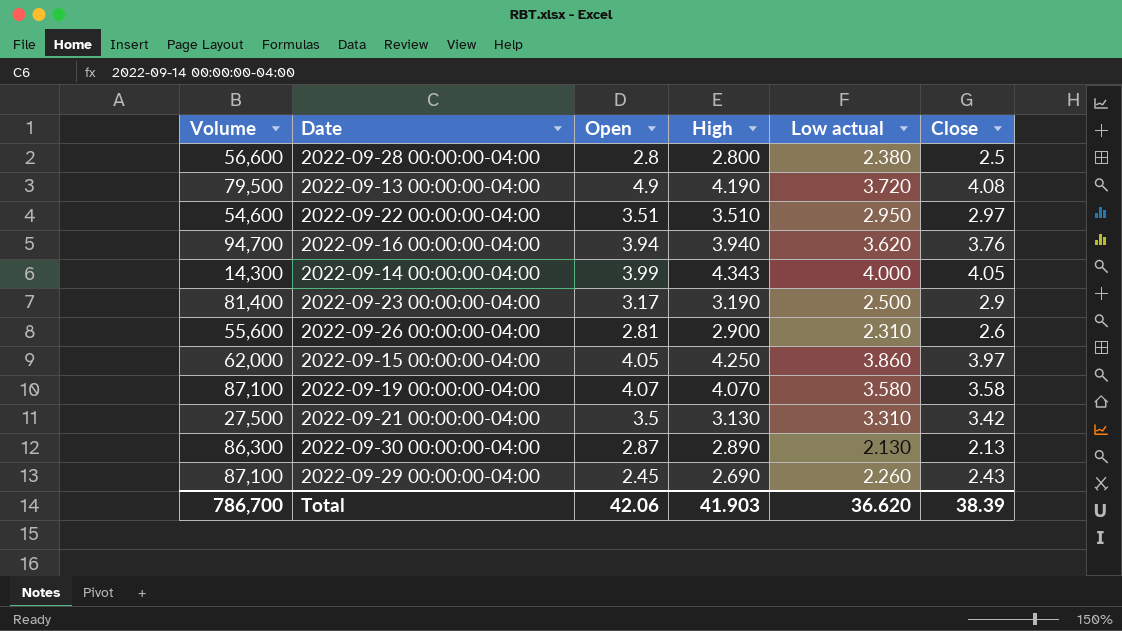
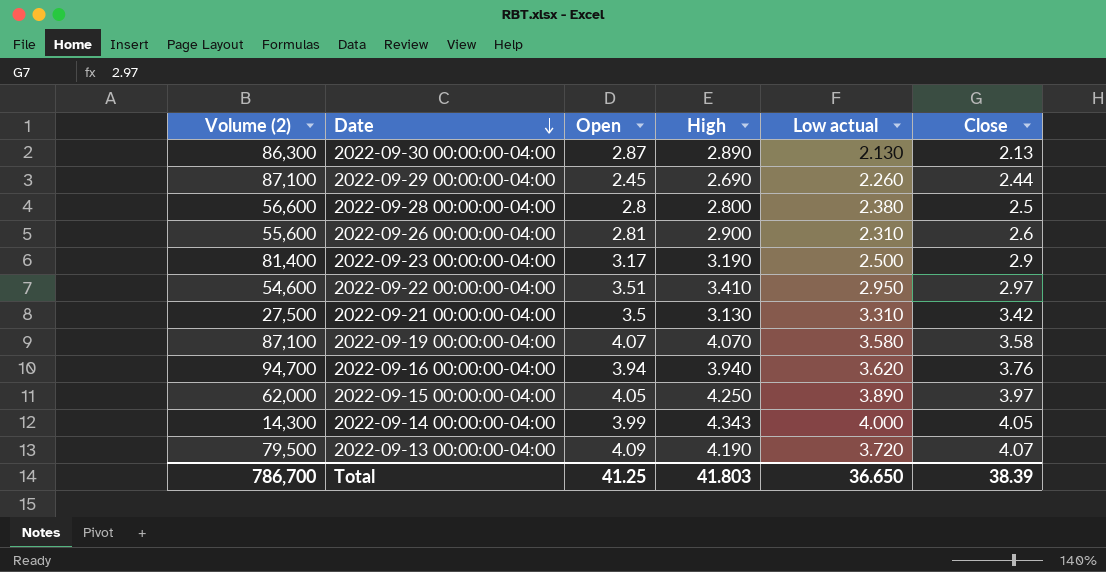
row order: none -> Date descending
column name: Volume -> Volume (2)
2022-09-29 00:00:00-04:00 | Close: 2.43 -> 2.44
2022-09-22 00:00:00-04:00 | High: 3.510 -> 3.410
2022-09-15 00:00:00-04:00 | Low actual: 3.860 -> 3.890
2022-09-13 00:00:00-04:00 | Open: 4.9 -> 4.09
2022-09-13 00:00:00-04:00 | Close: 4.08 -> 4.07
Total | Open: 42.06 -> 41.25
Total | High: 41.903 -> 41.803
Total | Low actual: 36.620 -> 36.650

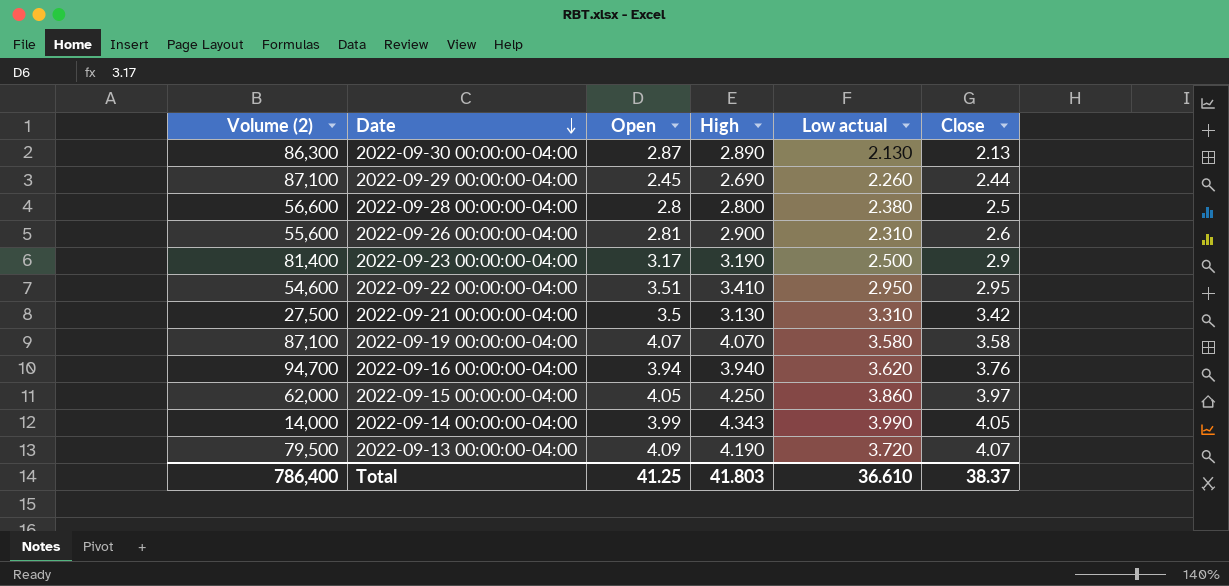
2022-09-22 00:00:00-04:00 | Close: 2.97 -> 2.95
2022-09-15 00:00:00-04:00 | Low actual: 3.890 -> 3.860
2022-09-14 00:00:00-04:00 | Volume (2): 14,300 -> 14,000
2022-09-14 00:00:00-04:00 | Low actual: 4.000 -> 3.990
Total | Volume (2): 786,700 -> 786,400
Total | Low actual: 36.650 -> 36.610
Total | Close: 38.39 -> 38.37

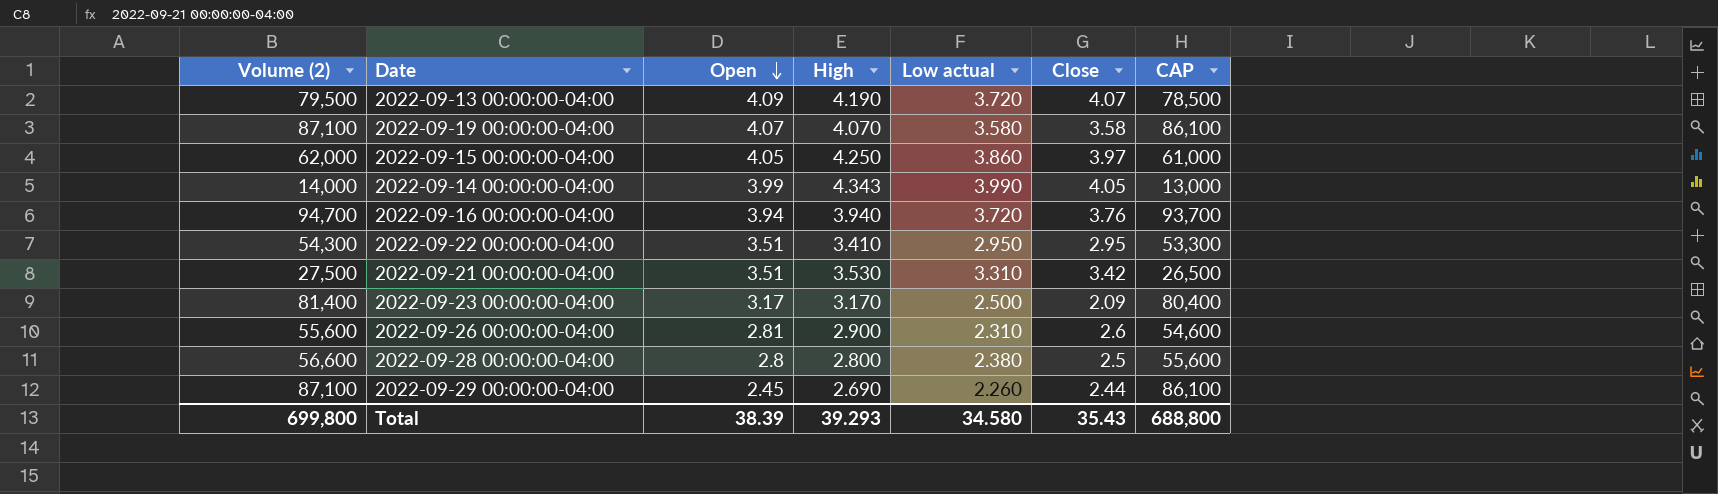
row order: Date descending -> Open descending
column CAP | formula: none -> [Volume (2)] - 1000
row 2022-09-30 00:00:00-04:00: 86,300 | 2.87 | 2.890 | 2.130 | 2.13 -> none
2022-09-16 00:00:00-04:00 | Low actual: 3.620 -> 3.720
2022-09-22 00:00:00-04:00 | Volume (2): 54,600 -> 54,300
2022-09-21 00:00:00-04:00 | Open: 3.5 -> 3.51
2022-09-21 00:00:00-04:00 | High: 3.130 -> 3.530
2022-09-23 00:00:00-04:00 | High: 3.190 -> 3.170
2022-09-23 00:00:00-04:00 | Close: 2.9 -> 2.09
Total | Volume (2): 786,400 -> 699,800
Total | Open: 41.25 -> 38.39
Total | High: 41.803 -> 39.293
Total | Low actual: 36.610 -> 34.580
Total | Close: 38.37 -> 35.43

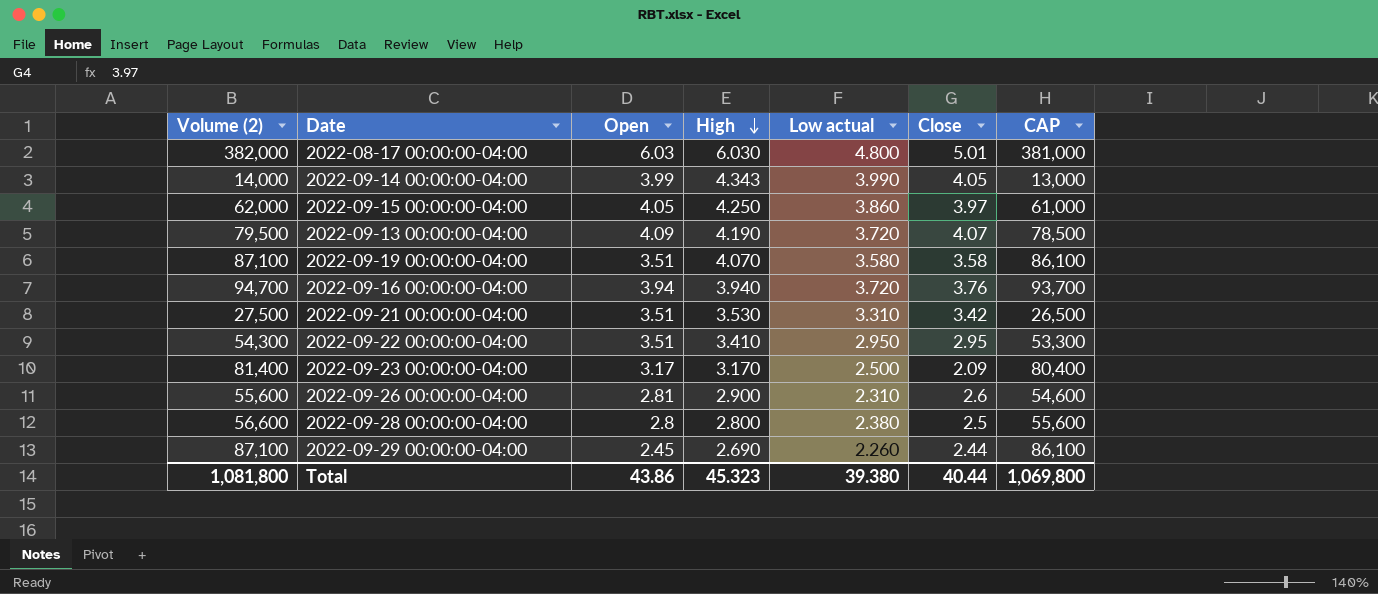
row order: Open descending -> High descending
row 2022-08-17 00:00:00-04:00: none -> 382,000 | 6.03 | 6.030 | 4.800 | 5.01 | 381,000
2022-09-19 00:00:00-04:00 | Open: 4.07 -> 3.51
Total | Volume (2): 699,800 -> 1,081,800
Total | Open: 38.39 -> 43.86
Total | High: 39.293 -> 45.323
Total | Low actual: 34.580 -> 39.380
Total | Close: 35.43 -> 40.44
Total | CAP: 688,800 -> 1,069,800

